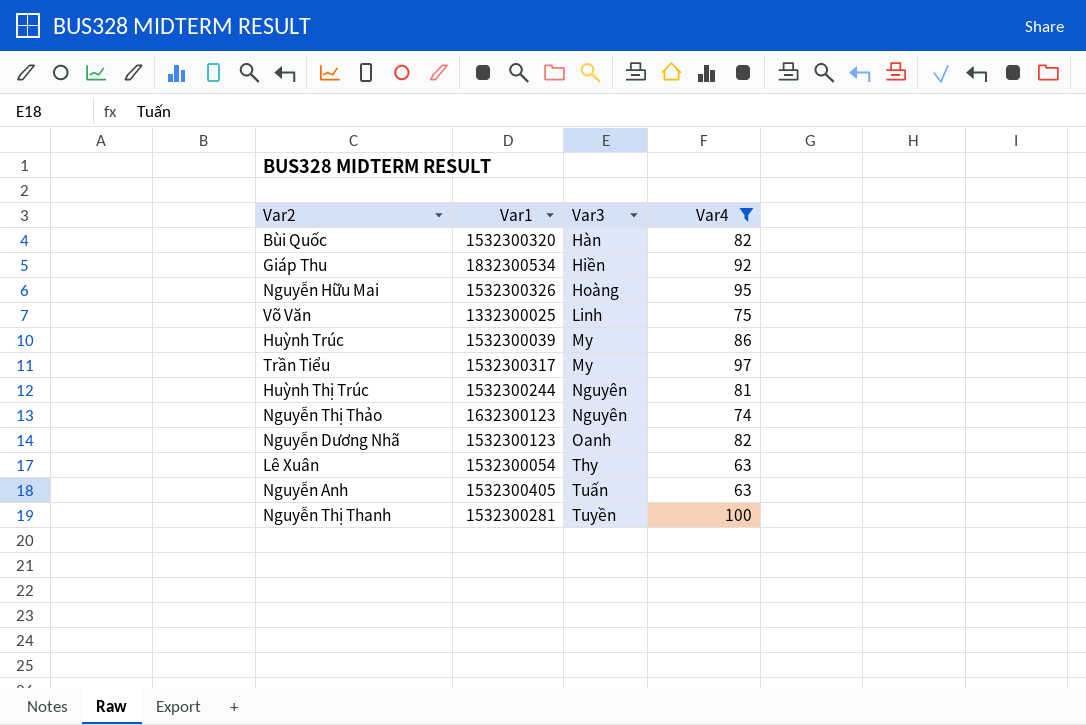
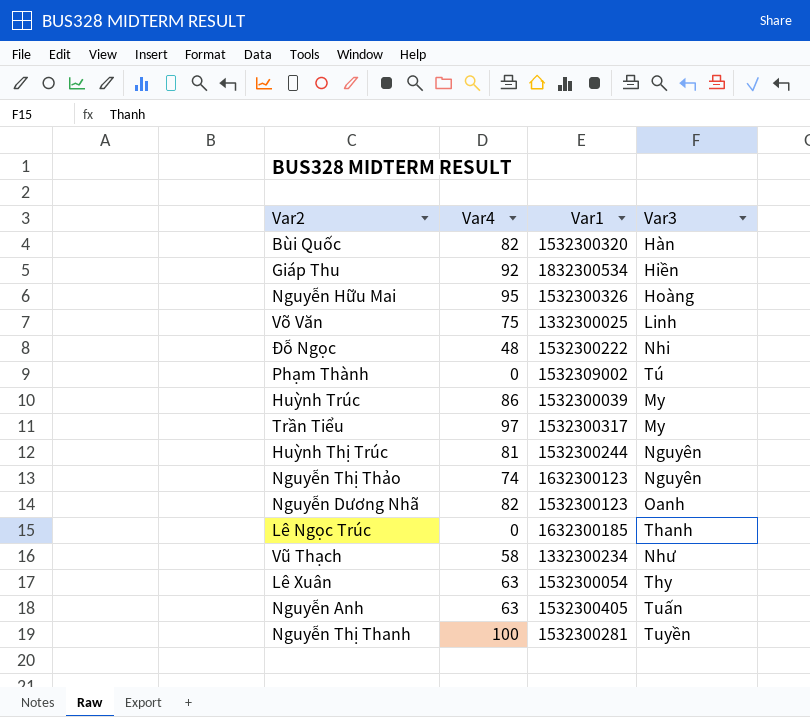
filter: Var4 >= 63 -> none
column Var4 | position: 4 -> 2

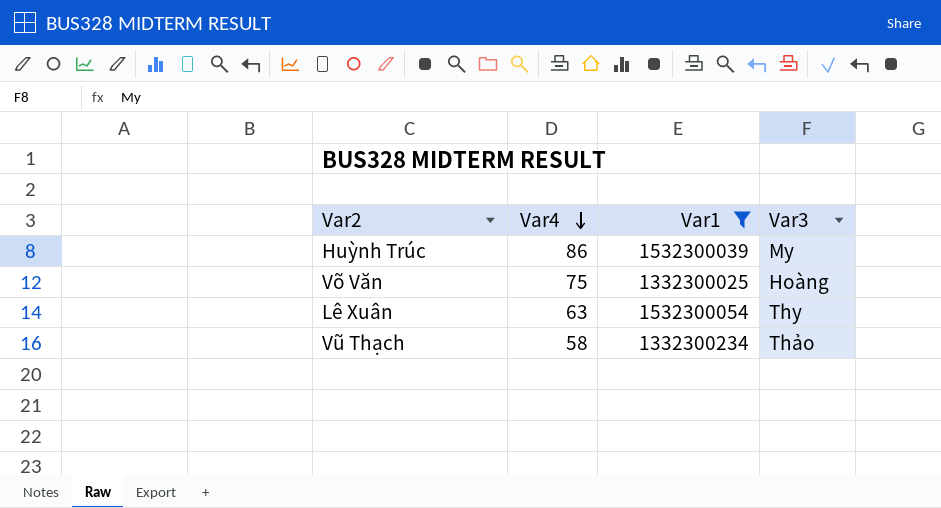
filter: none -> Var1 <= 1532300054
row order: none -> Var4 descending
Võ Văn | Var3: Linh -> Hoàng
Vũ Thạch | Var3: Như -> Thảo

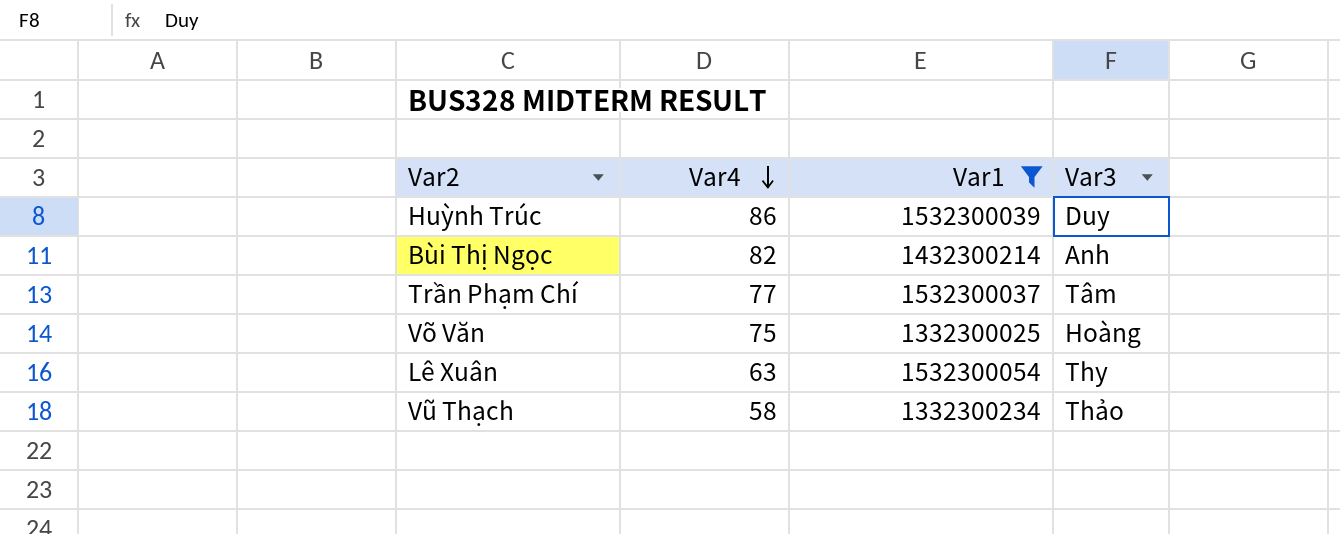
Huỳnh Trúc | Var3: My -> Duy
row Bùi Thị Ngọc: none -> 82 | 1432300214 | Anh
row Trần Phạm Chí: none -> 77 | 1532300037 | Tâm

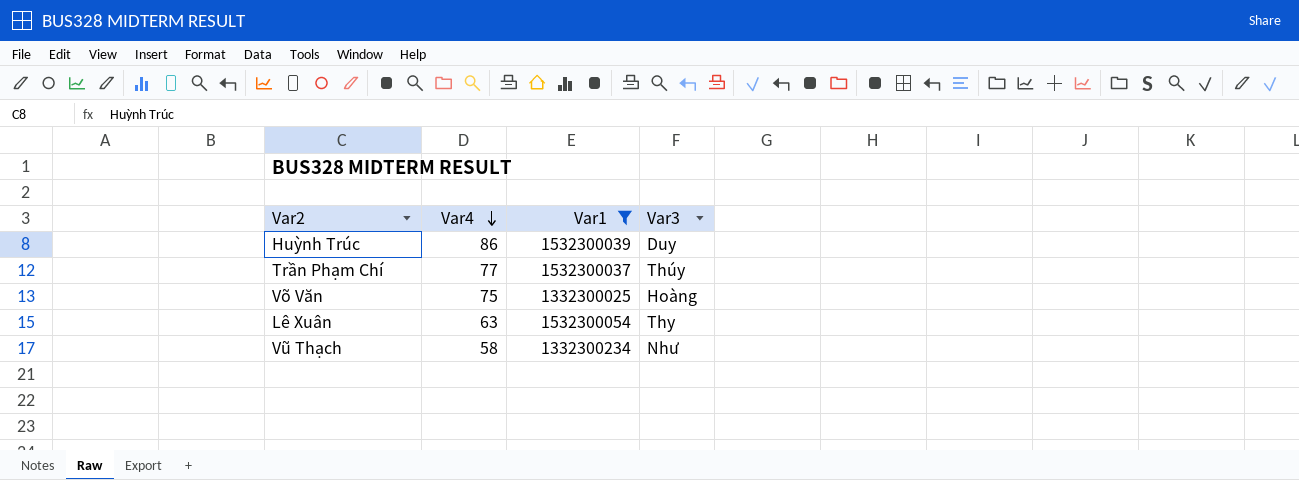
row Bùi Thị Ngọc: 82 | 1432300214 | Anh -> none
Trần Phạm Chí | Var3: Tâm -> Thúy
Vũ Thạch | Var3: Thảo -> Như

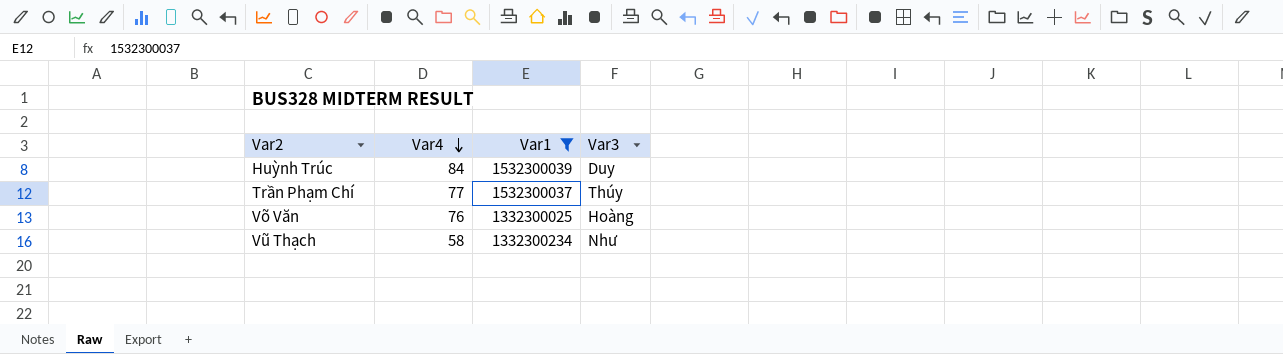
row Lê Xuân: 63 | 1532300054 | Thy -> none
Huỳnh Trúc | Var4: 86 -> 84
Võ Văn | Var4: 75 -> 76

